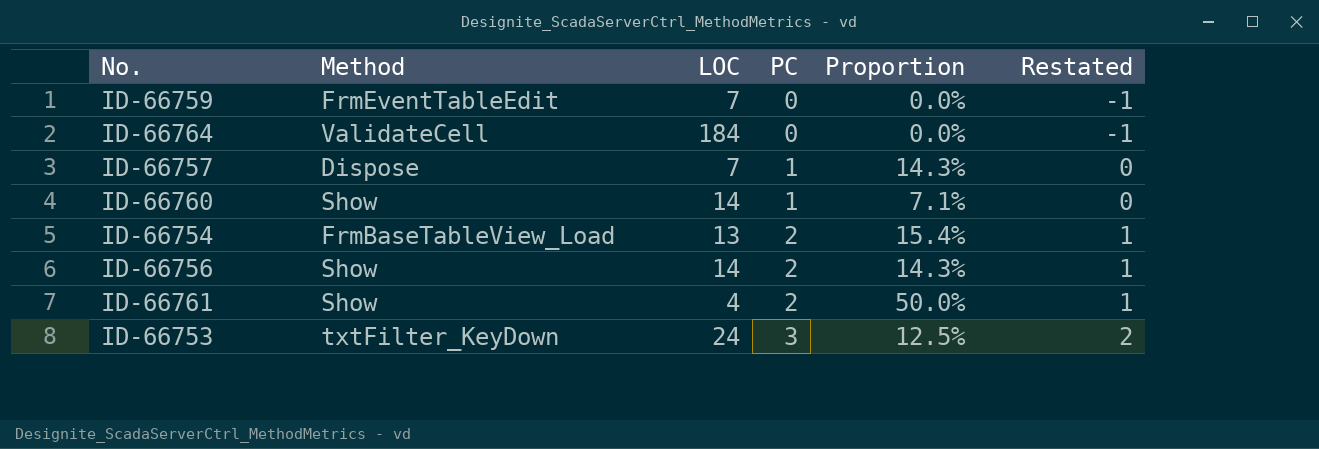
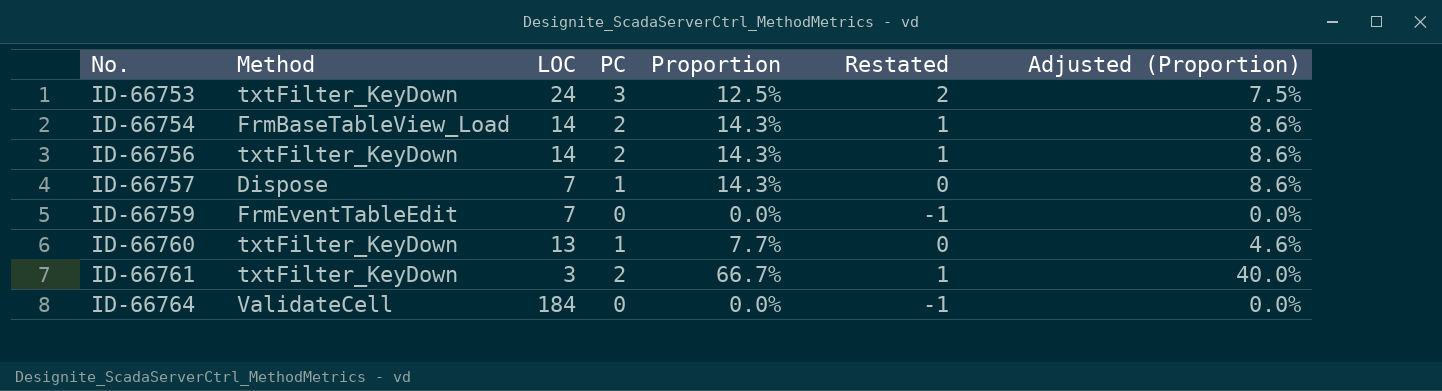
row order: PC ascending -> No. ascending
column Adjusted (Proportion) | formula: none -> [Proportion] * 0.6
ID-66754 | LOC: 13 -> 14
ID-66754 | Proportion: 15.4% -> 14.3%
ID-66756 | Method: Show -> txtFilter_KeyDown
ID-66760 | Method: Show -> txtFilter_KeyDown
ID-66760 | LOC: 14 -> 13
ID-66760 | Proportion: 7.1% -> 7.7%
ID-66761 | Method: Show -> txtFilter_KeyDown
ID-66761 | LOC: 4 -> 3
ID-66761 | Proportion: 50.0% -> 66.7%

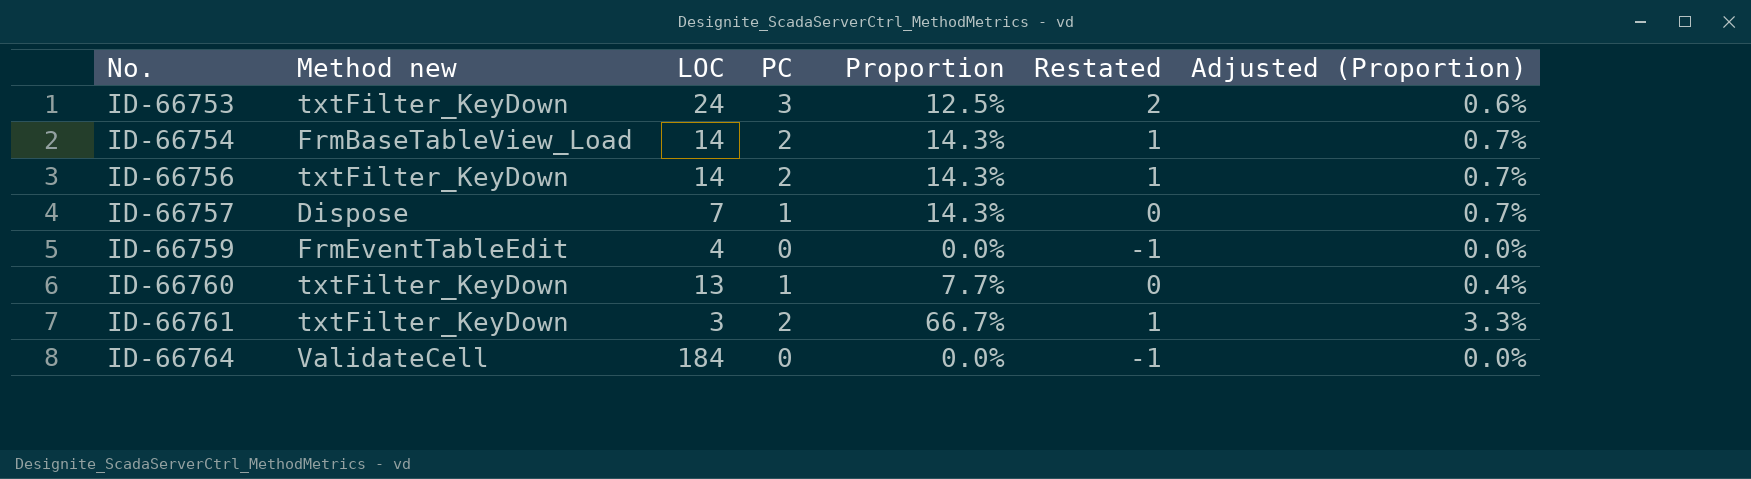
column name: Method -> Method new
column Adjusted (Proportion) | formula: [Proportion] * 0.6 -> [Proportion] * 0.05
ID-66759 | LOC: 7 -> 4

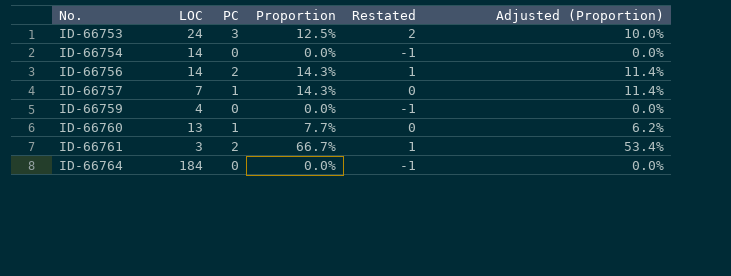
column Method new | position: 2 -> none
column Adjusted (Proportion) | formula: [Proportion] * 0.05 -> [Proportion] * 0.8
ID-66754 | PC: 2 -> 0
ID-66754 | Proportion: 14.3% -> 0.0%
ID-66754 | Restated: 1 -> -1

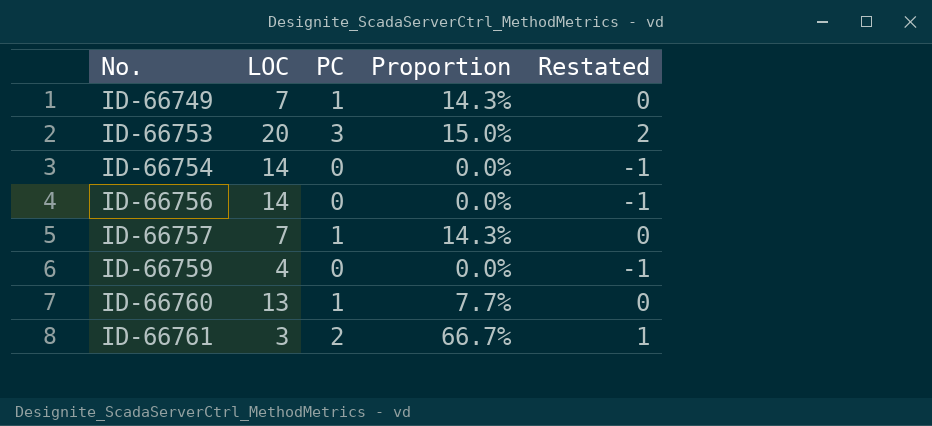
column Adjusted (Proportion) | formula: [Proportion] * 0.8 -> none
row ID-66764: 184 | 0 | 0.0% | -1 | 0.0% -> none
row ID-66749: none -> 7 | 1 | 14.3% | 0
ID-66753 | LOC: 24 -> 20
ID-66753 | Proportion: 12.5% -> 15.0%
ID-66756 | PC: 2 -> 0
ID-66756 | Proportion: 14.3% -> 0.0%
ID-66756 | Restated: 1 -> -1

